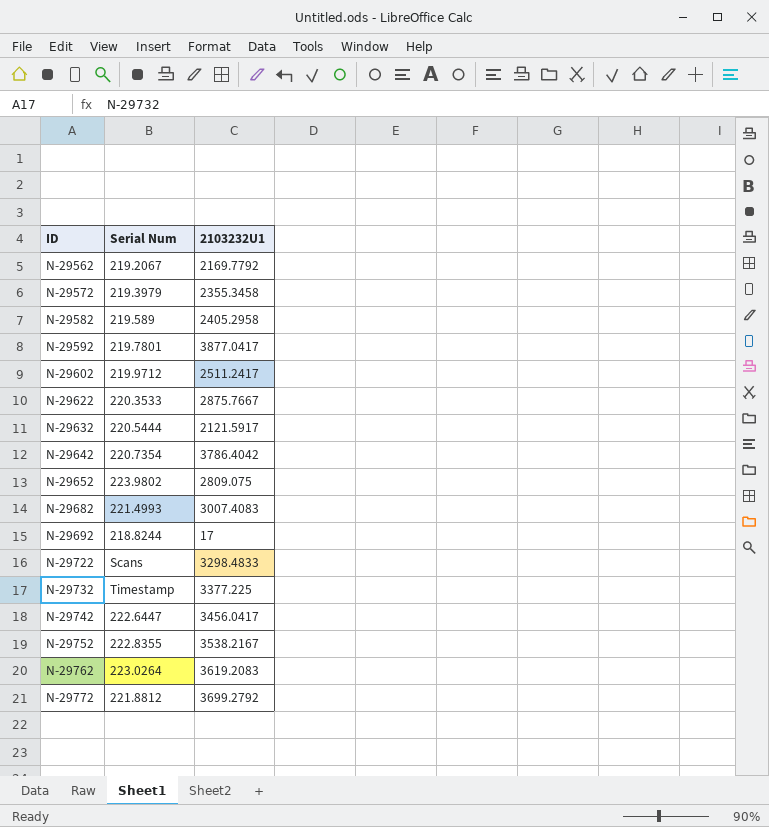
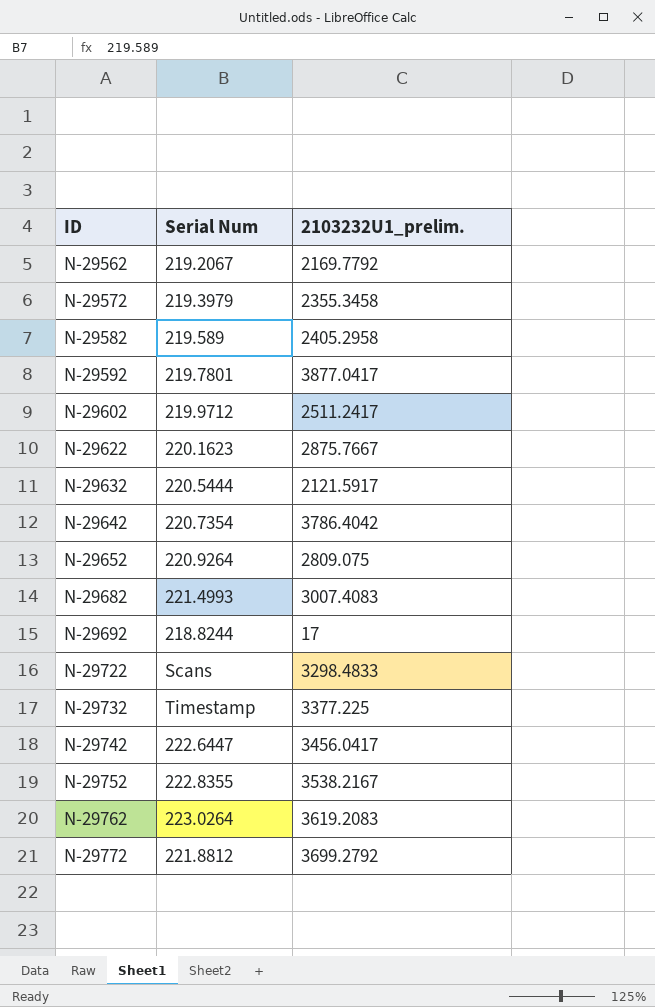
column name: 2103232U1 -> 2103232U1_prelim.
N-29622 | Serial Num: 220.3533 -> 220.1623
N-29652 | Serial Num: 223.9802 -> 220.9264

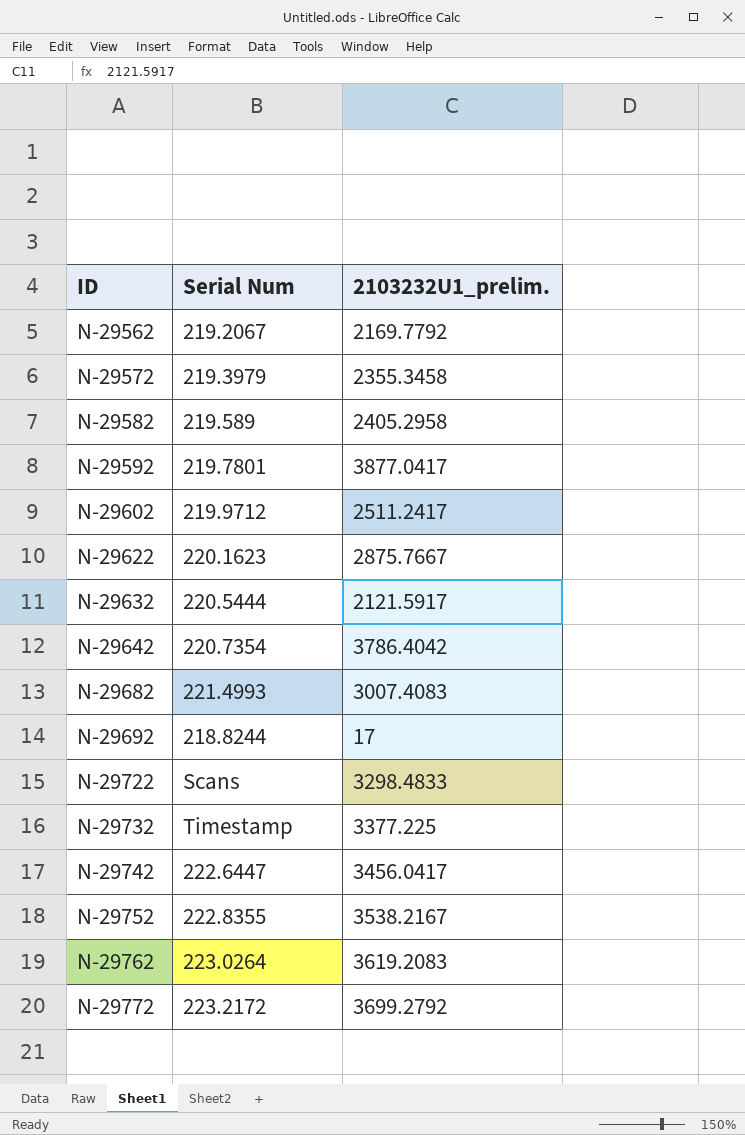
row N-29652: 220.9264 | 2809.075 -> none
N-29772 | Serial Num: 221.8812 -> 223.2172

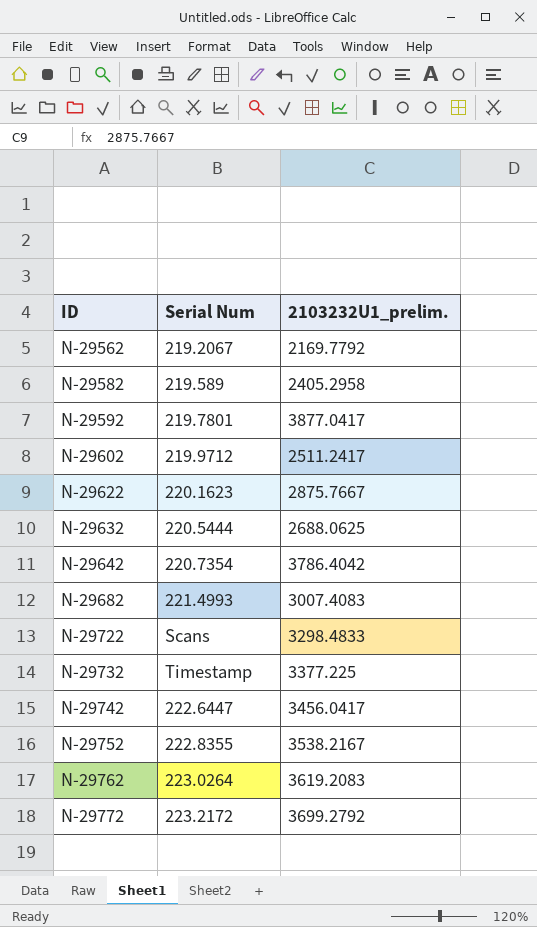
row N-29572: 219.3979 | 2355.3458 -> none
row N-29692: 218.8244 | 17 -> none
N-29632 | 2103232U1_prelim.: 2121.5917 -> 2688.0625

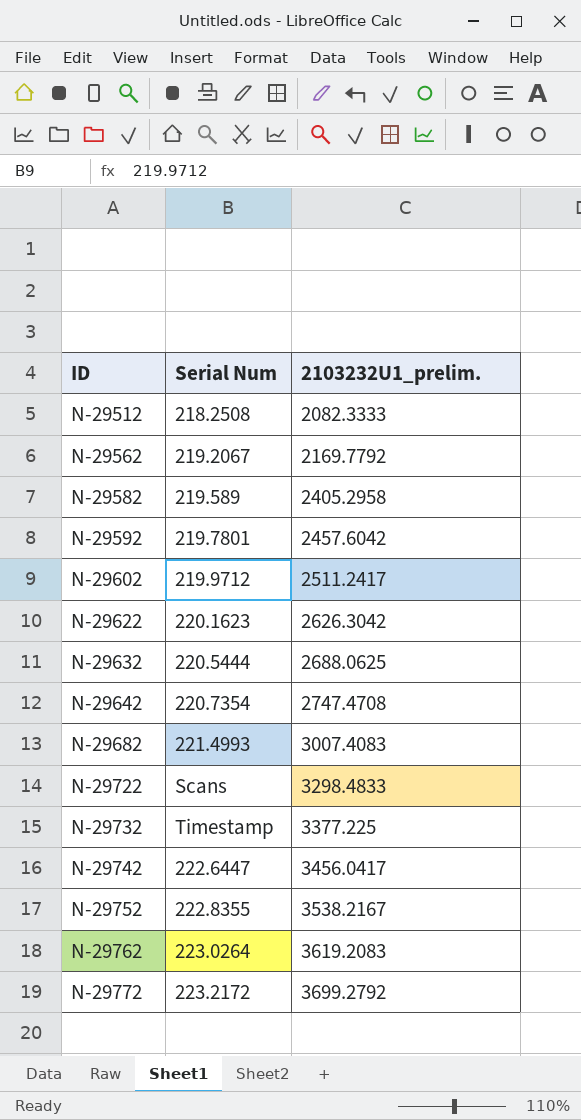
row N-29512: none -> 218.2508 | 2082.3333
N-29592 | 2103232U1_prelim.: 3877.0417 -> 2457.6042
N-29622 | 2103232U1_prelim.: 2875.7667 -> 2626.3042
N-29642 | 2103232U1_prelim.: 3786.4042 -> 2747.4708

